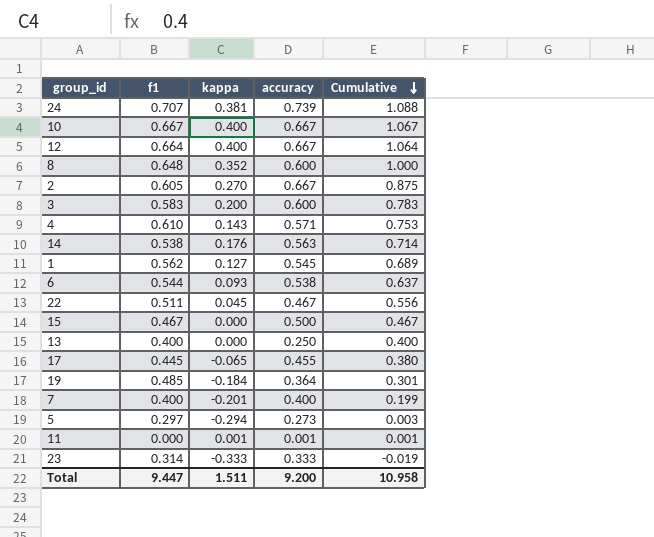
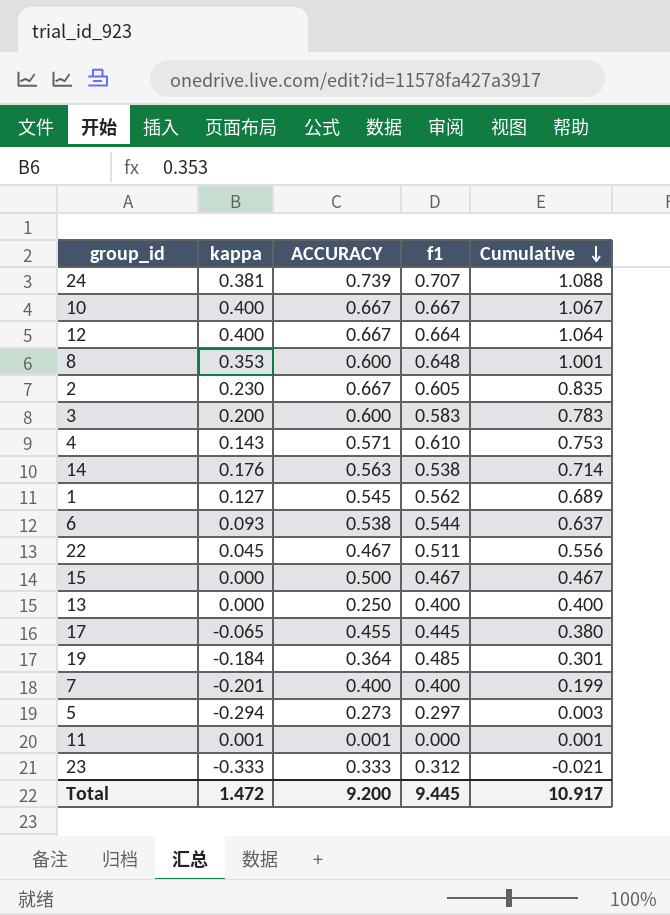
column name: accuracy -> ACCURACY
column f1 | position: 2 -> 4
8 | kappa: 0.352 -> 0.353
8 | Cumulative: 1.000 -> 1.001
2 | kappa: 0.270 -> 0.230
2 | Cumulative: 0.875 -> 0.835
23 | f1: 0.314 -> 0.312
23 | Cumulative: -0.019 -> -0.021
Total | kappa: 1.511 -> 1.472
Total | f1: 9.447 -> 9.445
Total | Cumulative: 10.958 -> 10.917

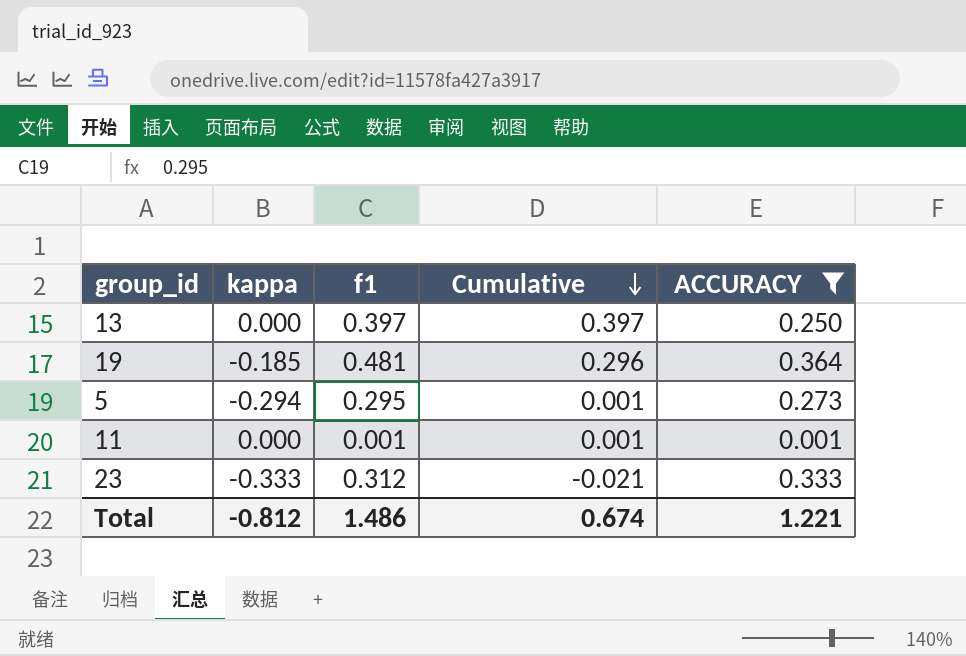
filter: none -> ACCURACY <= 0.364
column ACCURACY | position: 3 -> 5
13 | f1: 0.400 -> 0.397
13 | Cumulative: 0.400 -> 0.397
19 | kappa: -0.184 -> -0.185
19 | f1: 0.485 -> 0.481
19 | Cumulative: 0.301 -> 0.296
5 | f1: 0.297 -> 0.295
5 | Cumulative: 0.003 -> 0.001
11 | kappa: 0.001 -> 0.000
11 | f1: 0.000 -> 0.001
Total | kappa: 1.472 -> -0.812
Total | f1: 9.445 -> 1.486
Total | Cumulative: 10.917 -> 0.674
Total | ACCURACY: 9.200 -> 1.221

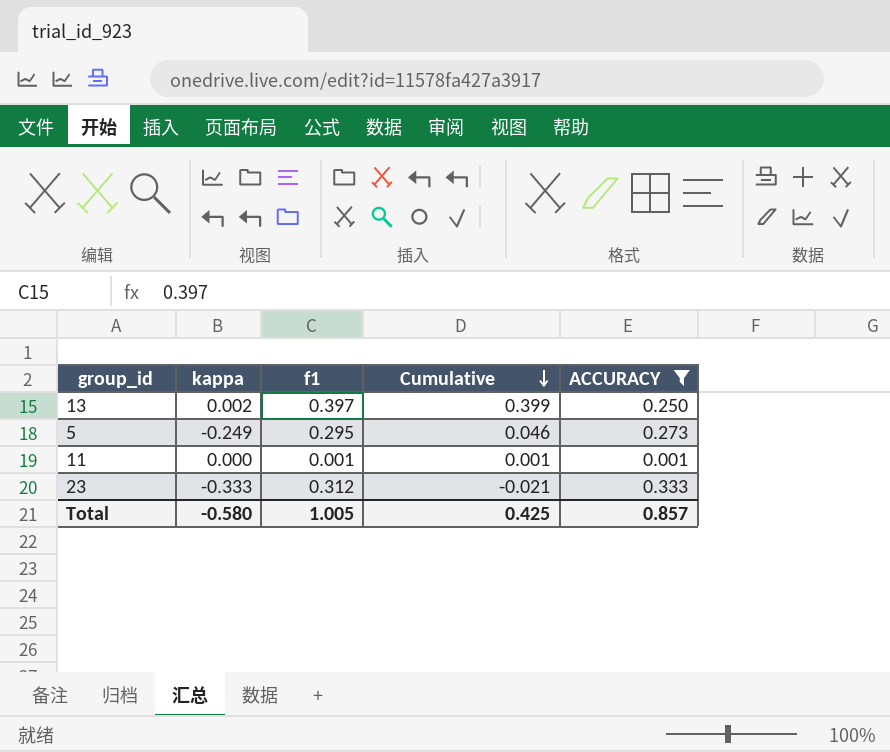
row 19: -0.185 | 0.481 | 0.296 | 0.364 -> none
13 | kappa: 0.000 -> 0.002
13 | Cumulative: 0.397 -> 0.399
5 | kappa: -0.294 -> -0.249
5 | Cumulative: 0.001 -> 0.046
Total | kappa: -0.812 -> -0.580
Total | f1: 1.486 -> 1.005
Total | Cumulative: 0.674 -> 0.425
Total | ACCURACY: 1.221 -> 0.857

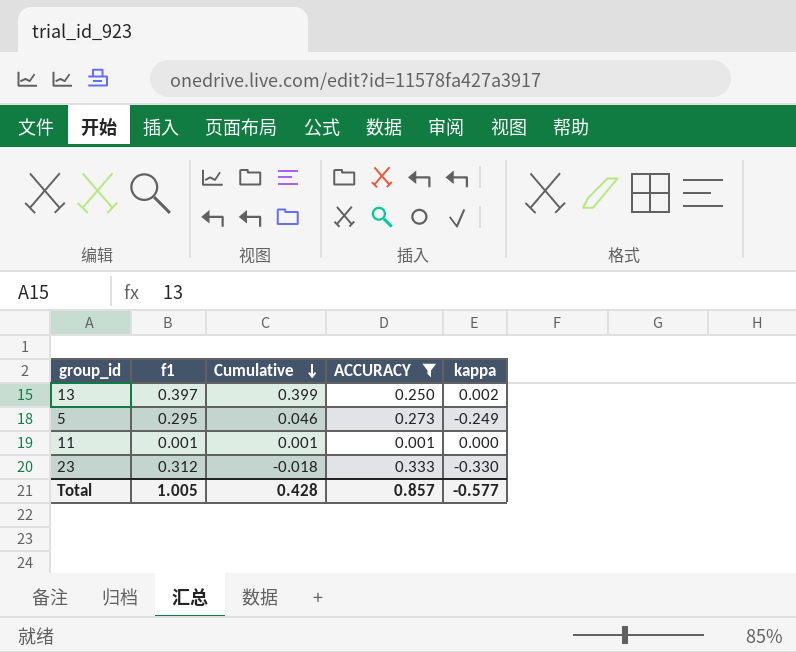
column kappa | position: 2 -> 5
23 | Cumulative: -0.021 -> -0.018
23 | kappa: -0.333 -> -0.330
Total | Cumulative: 0.425 -> 0.428
Total | kappa: -0.580 -> -0.577

